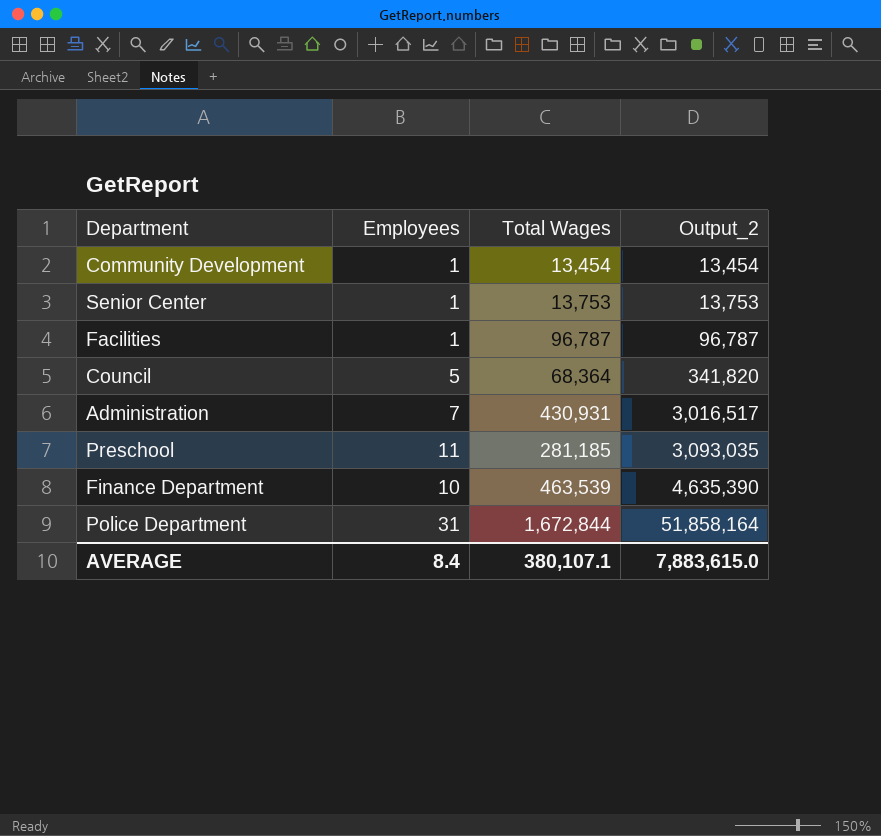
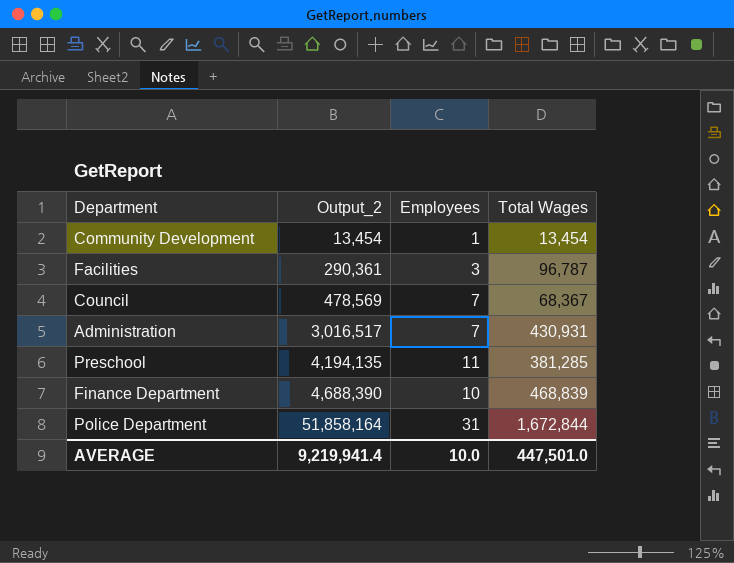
column Output_2 | position: 4 -> 2
row Senior Center: 1 | 13,753 | 13,753 -> none
Facilities | Output_2: 96,787 -> 290,361
Facilities | Employees: 1 -> 3
Council | Output_2: 341,820 -> 478,569
Council | Employees: 5 -> 7
Council | Total Wages: 68,364 -> 68,367
Preschool | Output_2: 3,093,035 -> 4,194,135
Preschool | Total Wages: 281,185 -> 381,285
Finance Department | Output_2: 4,635,390 -> 4,688,390
Finance Department | Total Wages: 463,539 -> 468,839
AVERAGE | Output_2: 7,883,615.0 -> 9,219,941.4
AVERAGE | Employees: 8.4 -> 10.0
AVERAGE | Total Wages: 380,107.1 -> 447,501.0

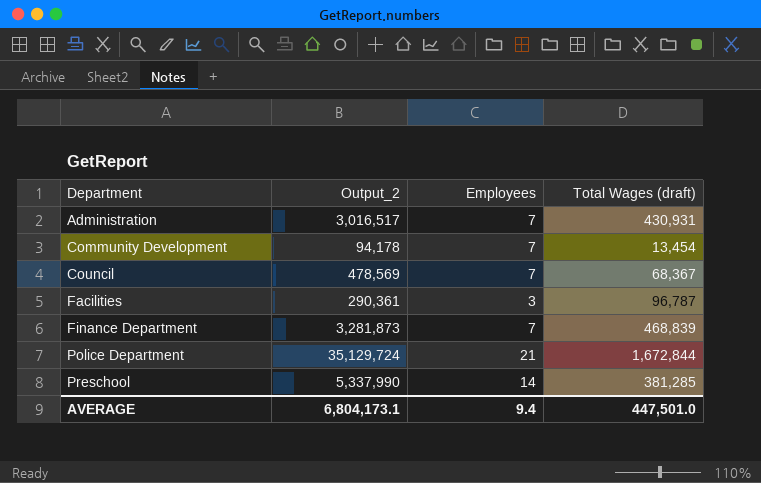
row order: Output_2 ascending -> Department ascending
column name: Total Wages -> Total Wages (draft)
Community Development | Output_2: 13,454 -> 94,178
Community Development | Employees: 1 -> 7
Finance Department | Output_2: 4,688,390 -> 3,281,873
Finance Department | Employees: 10 -> 7
Police Department | Output_2: 51,858,164 -> 35,129,724
Police Department | Employees: 31 -> 21
Preschool | Output_2: 4,194,135 -> 5,337,990
Preschool | Employees: 11 -> 14
AVERAGE | Output_2: 9,219,941.4 -> 6,804,173.1
AVERAGE | Employees: 10.0 -> 9.4

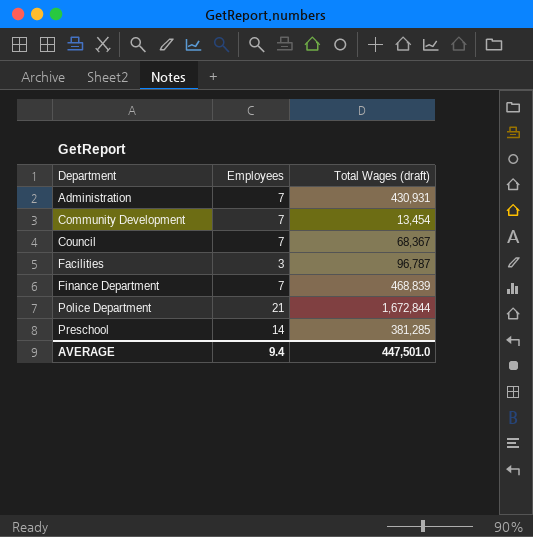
column Output_2 | formula: [Employees] * [Total Wages (draft)] -> none

